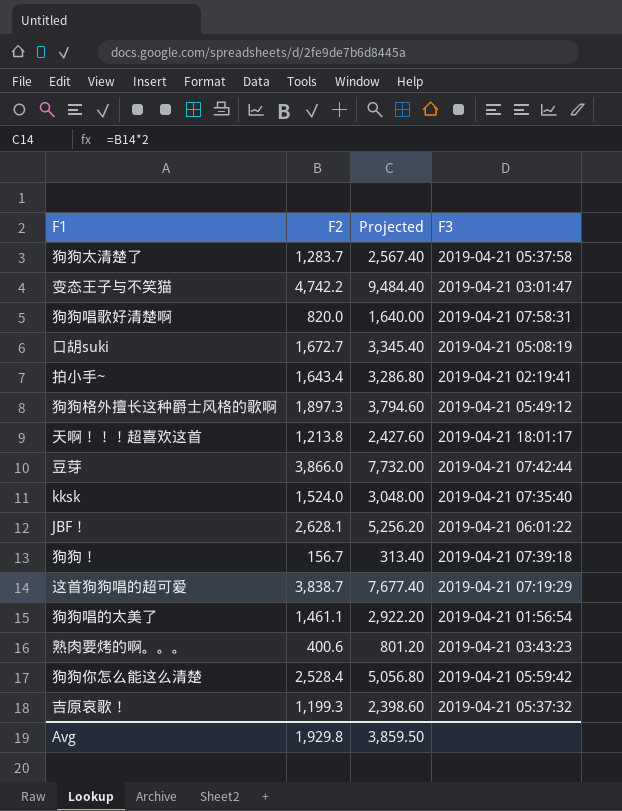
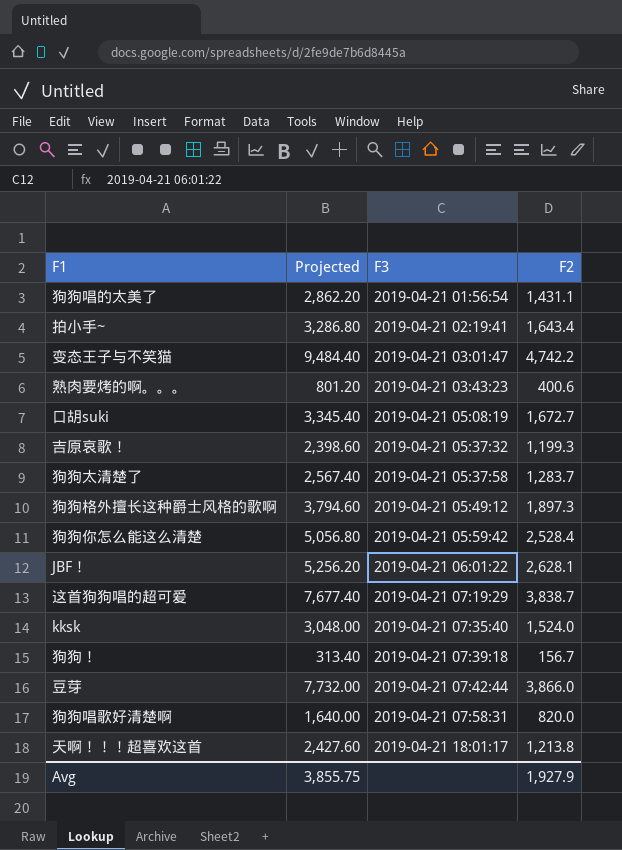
row order: none -> F3 ascending
column F2 | position: 2 -> 4
狗狗唱的太美了 | Projected: 2,922.20 -> 2,862.20
狗狗唱的太美了 | F2: 1,461.1 -> 1,431.1
Avg | Projected: 3,859.50 -> 3,855.75
Avg | F2: 1,929.8 -> 1,927.9

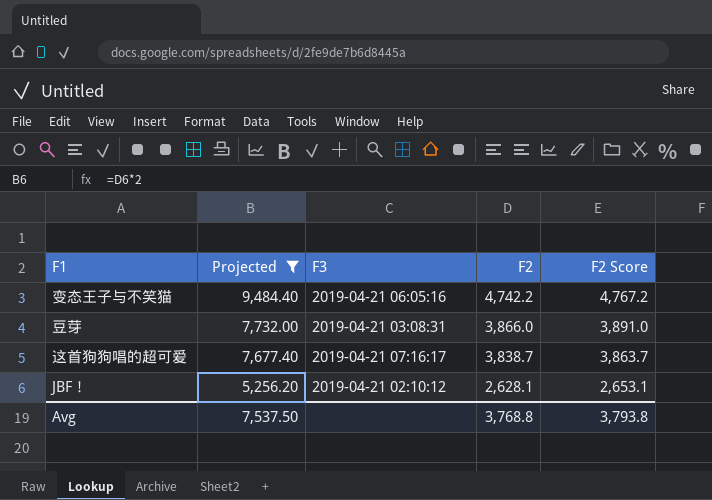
filter: none -> Projected >= 5,256.20
row order: F3 ascending -> Projected descending
column F2 Score | formula: none -> [F2] + 25
变态王子与不笑猫 | F3: 2019-04-21 03:01:47 -> 2019-04-21 06:05:16
豆芽 | F3: 2019-04-21 07:42:44 -> 2019-04-21 03:08:31
这首狗狗唱的超可爱 | F3: 2019-04-21 07:19:29 -> 2019-04-21 07:16:17
JBF！ | F3: 2019-04-21 06:01:22 -> 2019-04-21 02:10:12
Avg | Projected: 3,855.75 -> 7,537.50
Avg | F2: 1,927.9 -> 3,768.8

